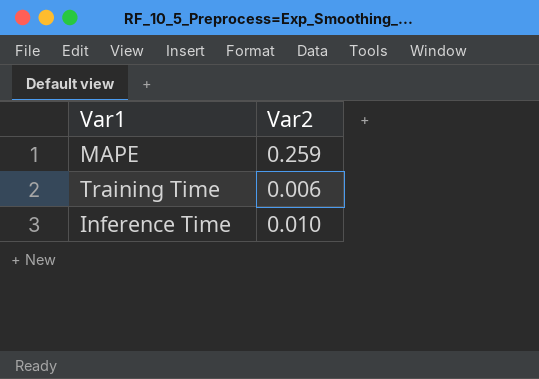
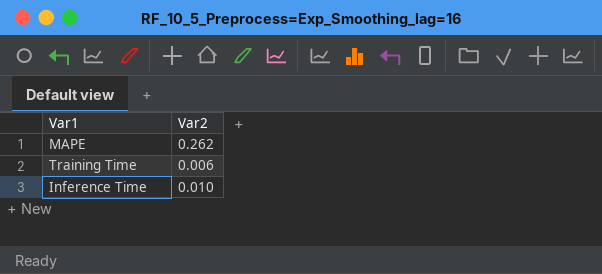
MAPE | Var2: 0.259 -> 0.262

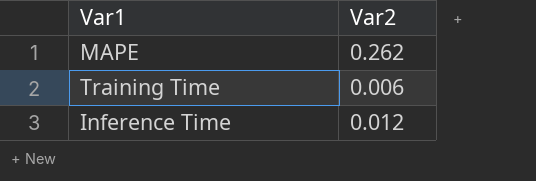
Inference Time | Var2: 0.010 -> 0.012

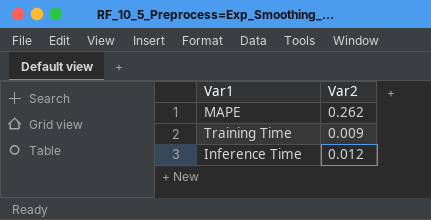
Training Time | Var2: 0.006 -> 0.009

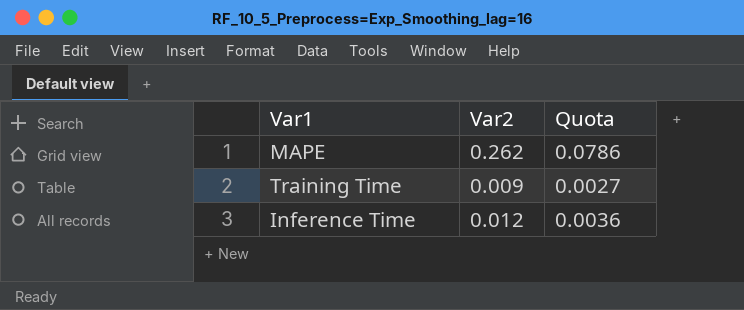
column Quota | formula: none -> [Var2] * 0.3

